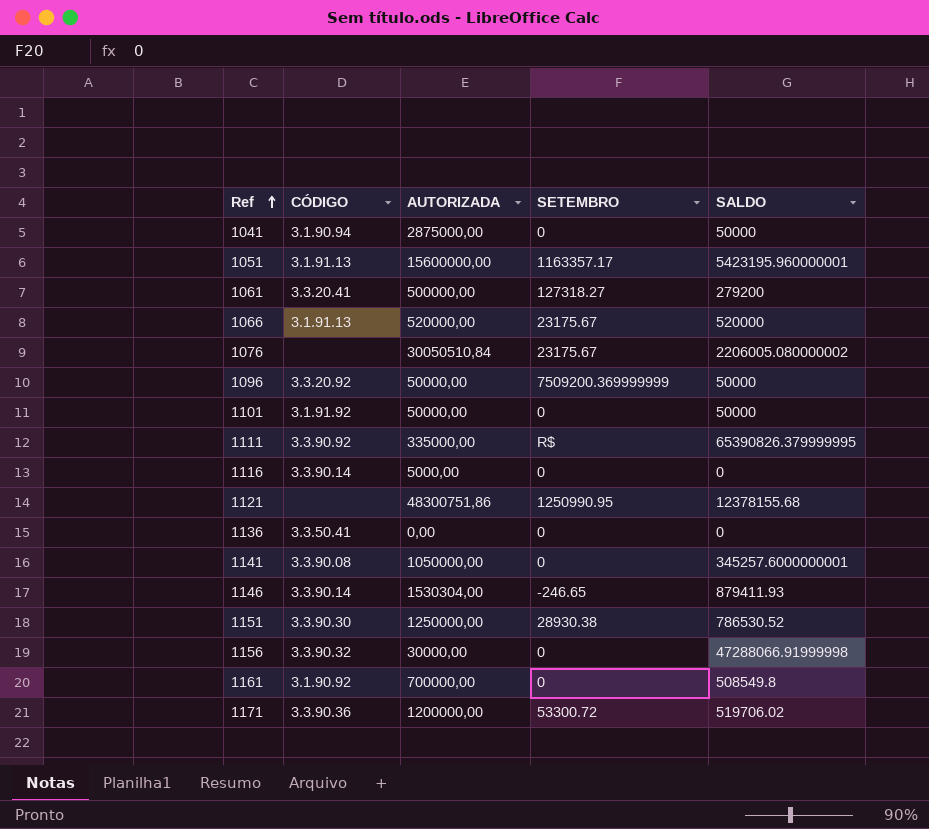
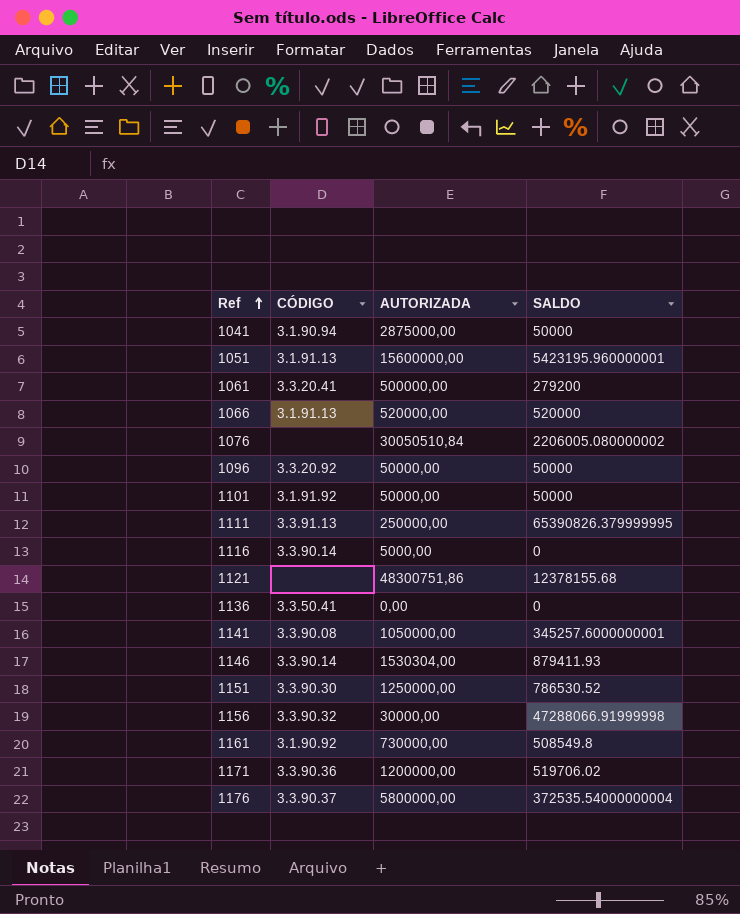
column SETEMBRO | position: 4 -> none
1111 | CÓDIGO: 3.3.90.92 -> 3.3.91.13
1111 | AUTORIZADA: 335000,00 -> 250000,00
1161 | AUTORIZADA: 700000,00 -> 730000,00
row 1176: none -> 3.3.90.37 | 5800000,00 | 372535.54000000004

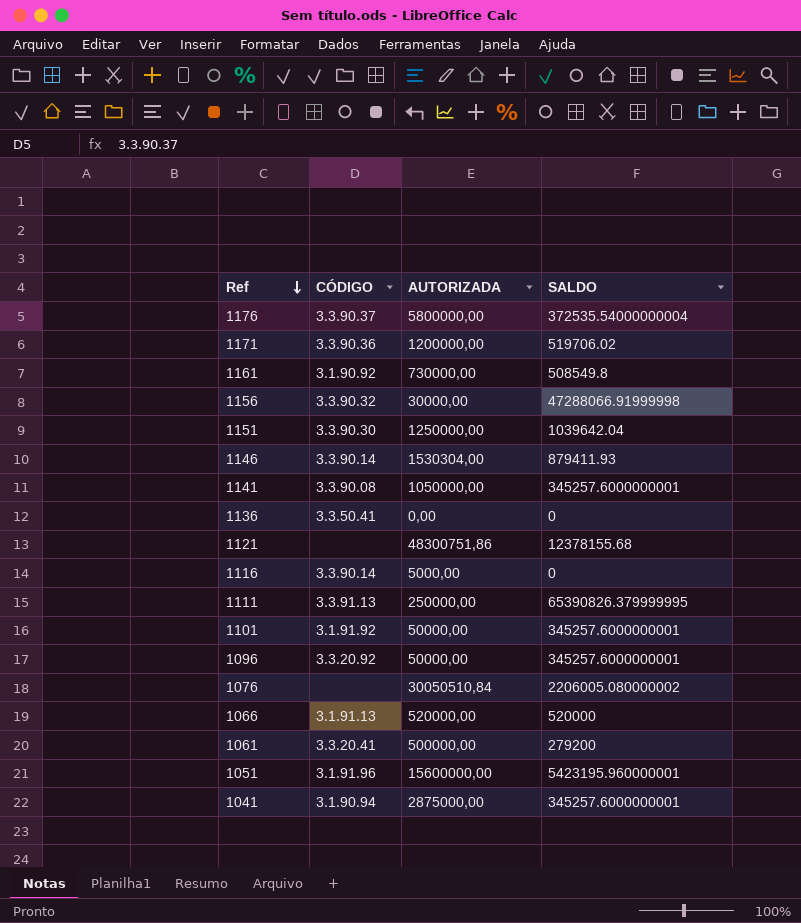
row order: Ref ascending -> Ref descending
1151 | SALDO: 786530.52 -> 1039642.04
1101 | SALDO: 50000 -> 345257.6000000001
1096 | SALDO: 50000 -> 345257.6000000001
1051 | CÓDIGO: 3.1.91.13 -> 3.1.91.96
1041 | SALDO: 50000 -> 345257.6000000001

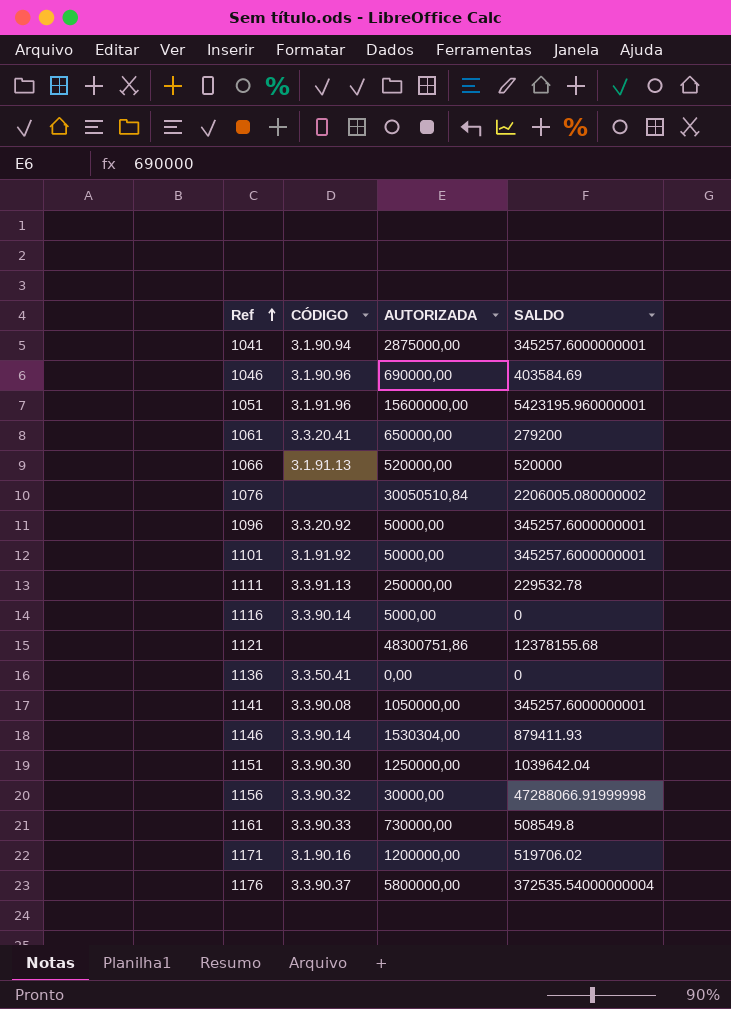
row order: Ref descending -> Ref ascending
row 1046: none -> 3.1.90.96 | 690000,00 | 403584.69
1061 | AUTORIZADA: 500000,00 -> 650000,00
1111 | SALDO: 65390826.379999995 -> 229532.78
1161 | CÓDIGO: 3.1.90.92 -> 3.3.90.33
1171 | CÓDIGO: 3.3.90.36 -> 3.1.90.16

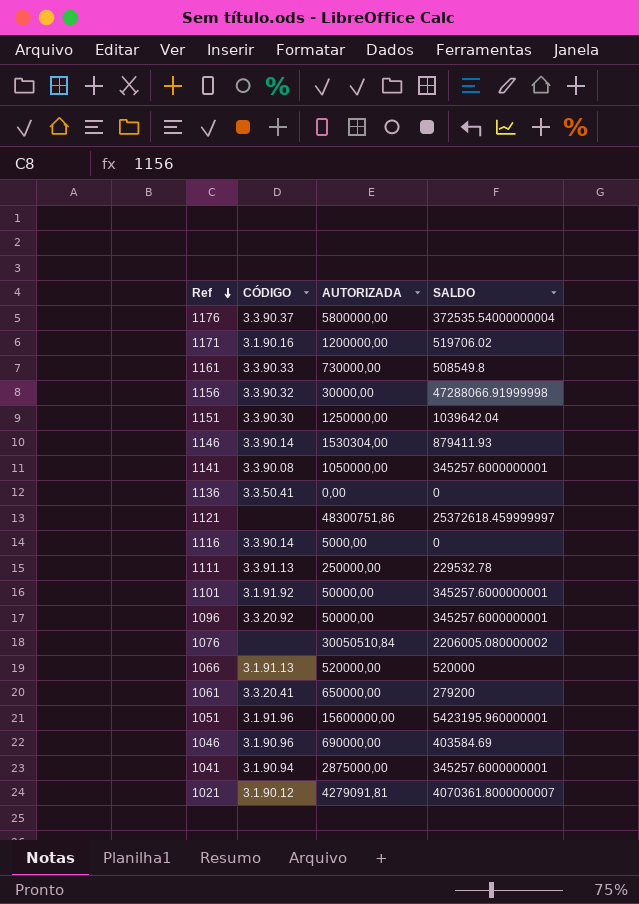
row order: Ref ascending -> Ref descending
1121 | SALDO: 12378155.68 -> 25372618.459999997
row 1021: none -> 3.1.90.12 | 4279091,81 | 4070361.8000000007

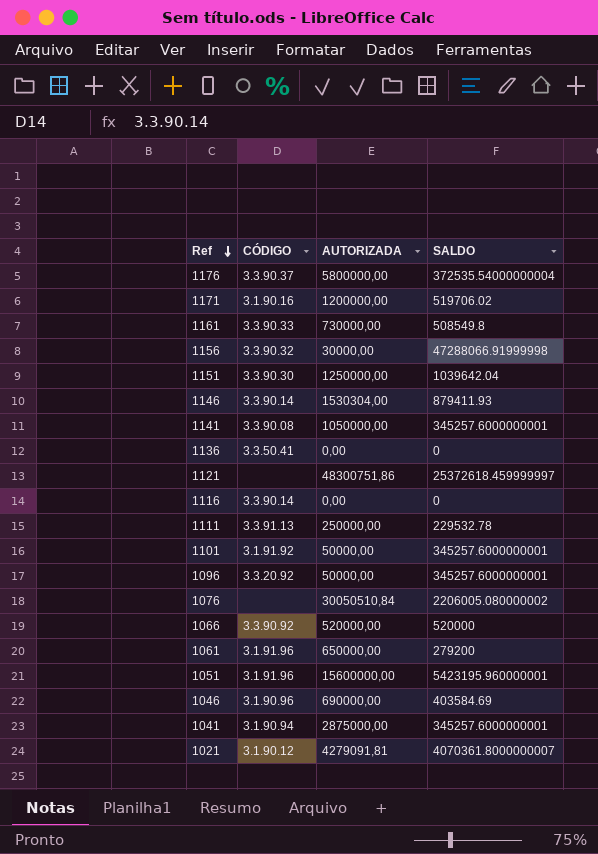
1116 | AUTORIZADA: 5000,00 -> 0,00
1066 | CÓDIGO: 3.1.91.13 -> 3.3.90.92
1061 | CÓDIGO: 3.3.20.41 -> 3.1.91.96

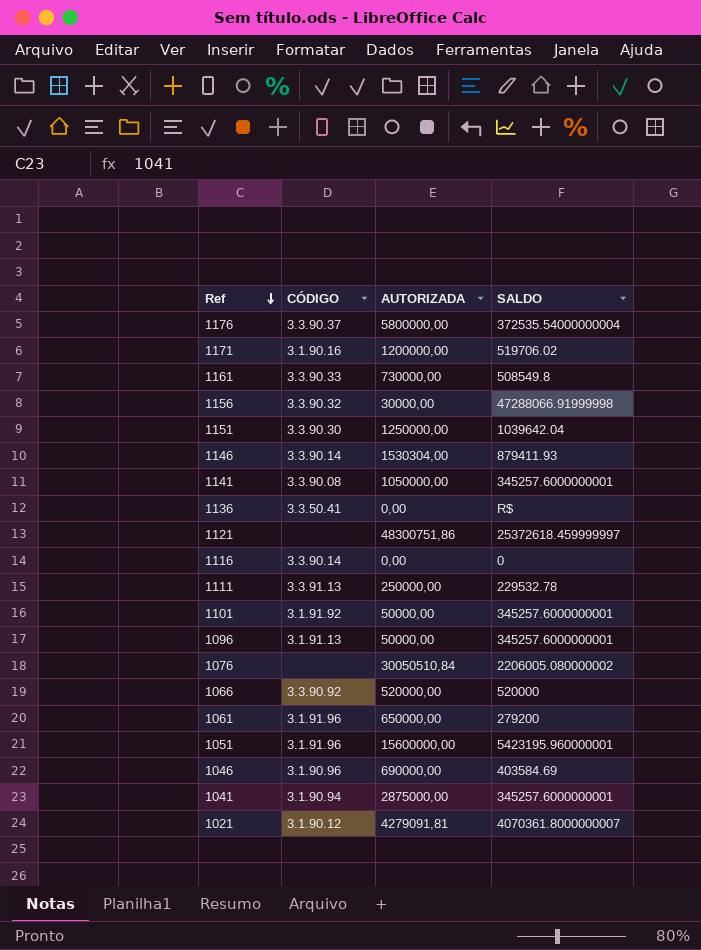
1136 | SALDO: 0 -> R$
1096 | CÓDIGO: 3.3.20.92 -> 3.1.91.13

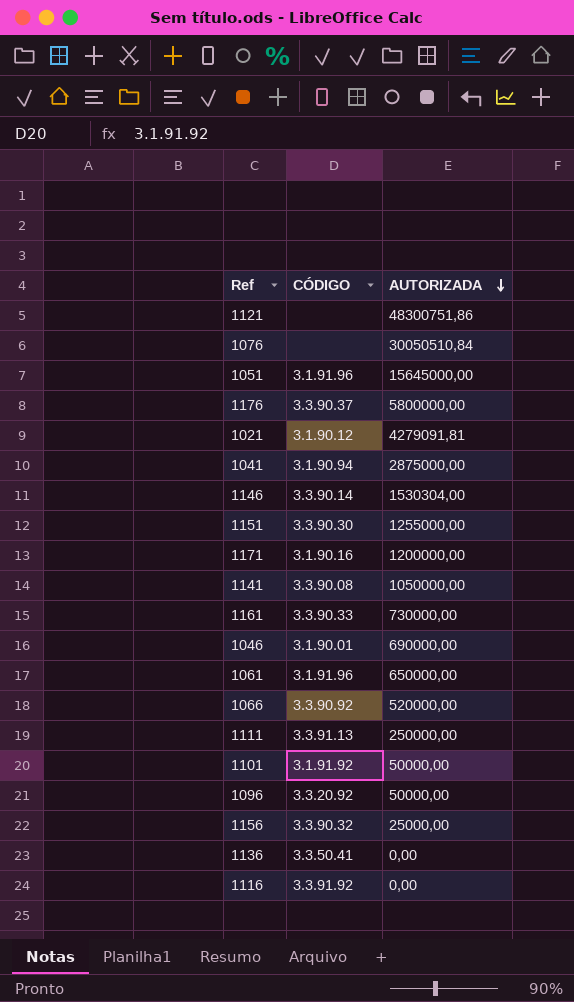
row order: Ref descending -> AUTORIZADA descending
column SALDO | position: 4 -> none
1051 | AUTORIZADA: 15600000,00 -> 15645000,00
1151 | AUTORIZADA: 1250000,00 -> 1255000,00
1046 | CÓDIGO: 3.1.90.96 -> 3.1.90.01
1096 | CÓDIGO: 3.1.91.13 -> 3.3.20.92
1156 | AUTORIZADA: 30000,00 -> 25000,00
1116 | CÓDIGO: 3.3.90.14 -> 3.3.91.92

